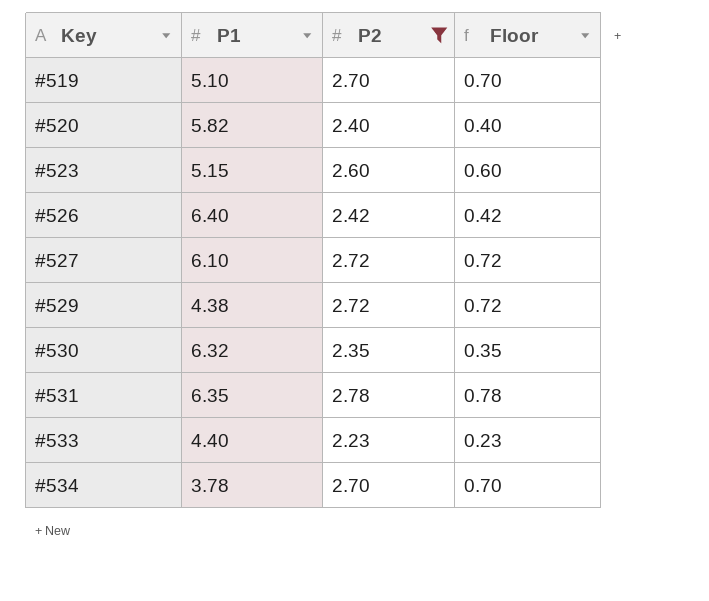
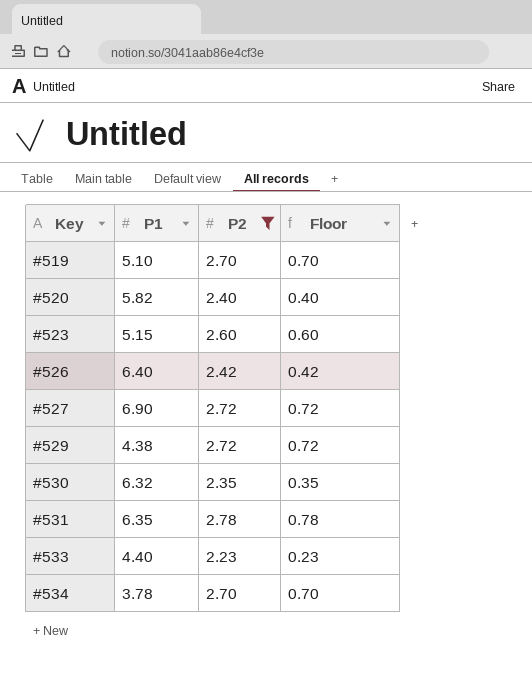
#527 | P1: 6.10 -> 6.90

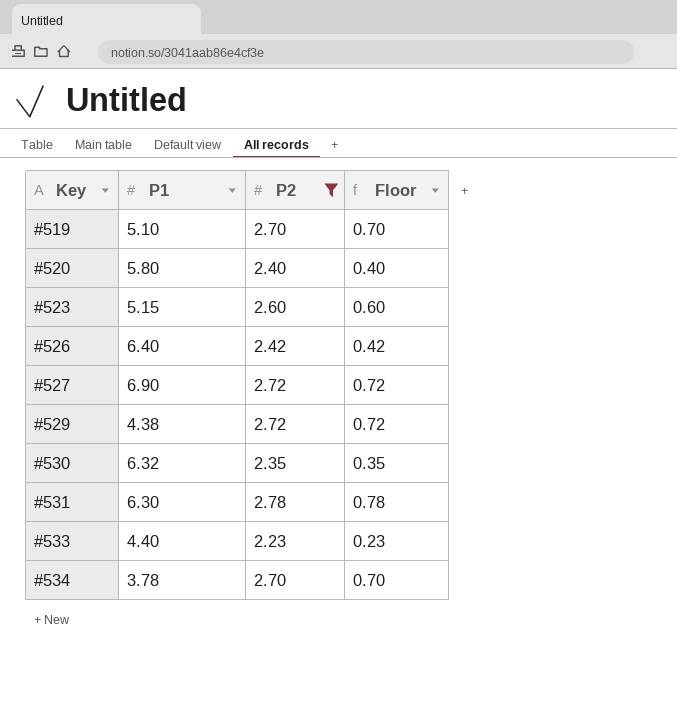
#520 | P1: 5.82 -> 5.80
#531 | P1: 6.35 -> 6.30

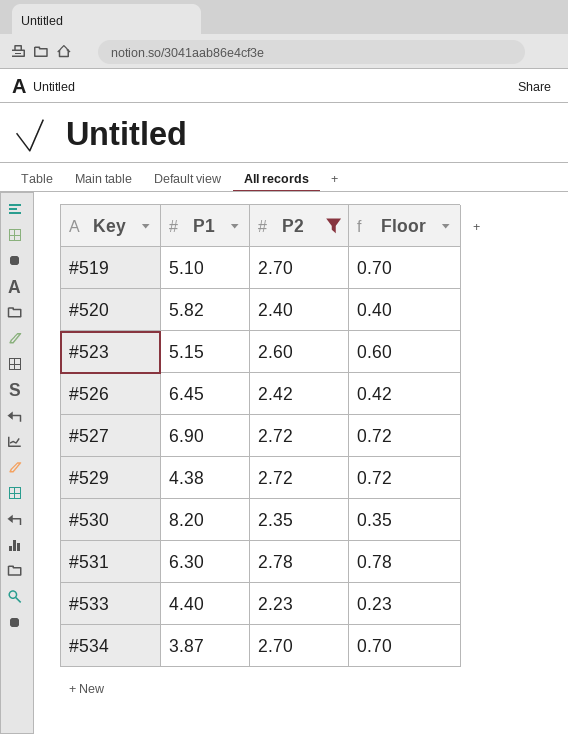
#520 | P1: 5.80 -> 5.82
#526 | P1: 6.40 -> 6.45
#530 | P1: 6.32 -> 8.20
#534 | P1: 3.78 -> 3.87

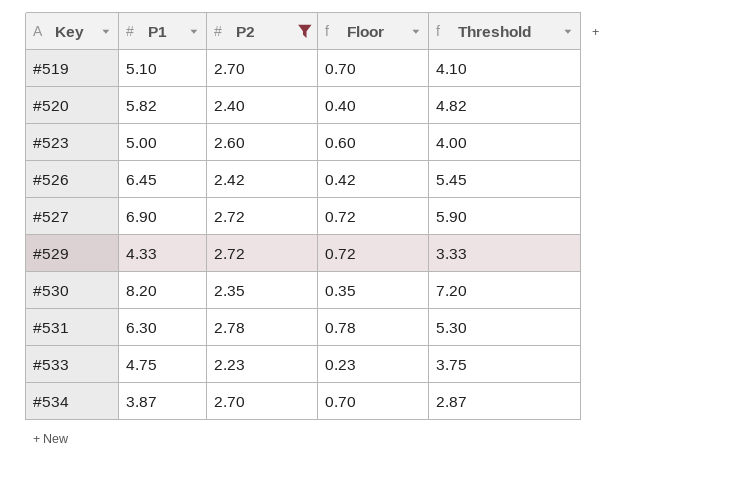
column Threshold | formula: none -> [P1] - 1
#523 | P1: 5.15 -> 5.00
#529 | P1: 4.38 -> 4.33
#533 | P1: 4.40 -> 4.75

